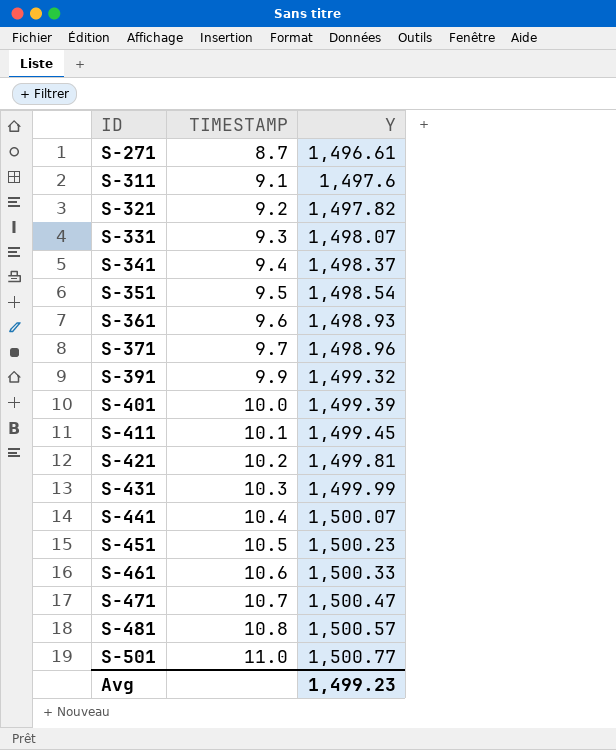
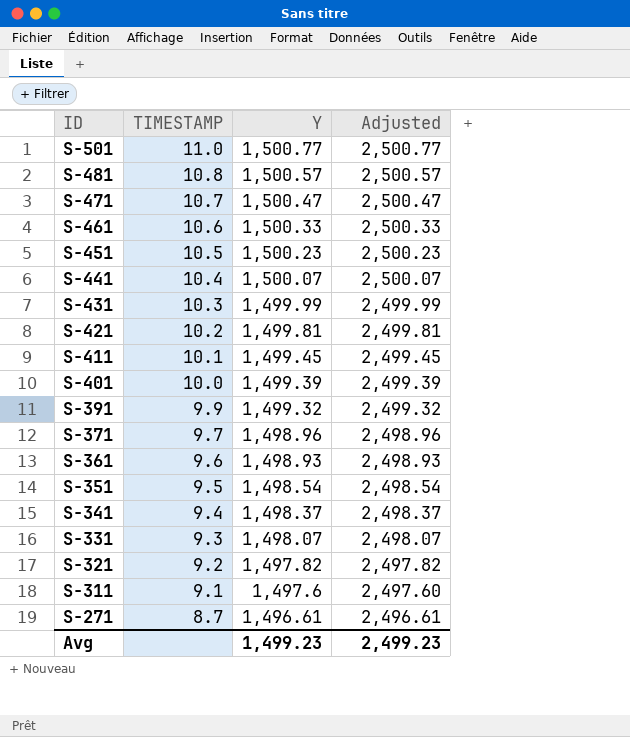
row order: ID ascending -> ID descending
column Adjusted | formula: none -> [Y] + 1000

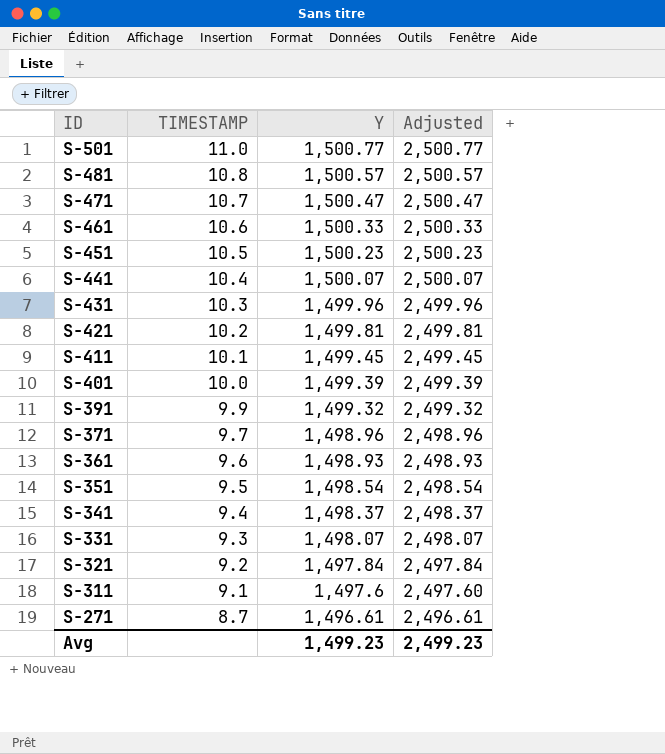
S-431 | Y: 1,499.99 -> 1,499.96
S-431 | Adjusted: 2,499.99 -> 2,499.96
S-321 | Y: 1,497.82 -> 1,497.84
S-321 | Adjusted: 2,497.82 -> 2,497.84

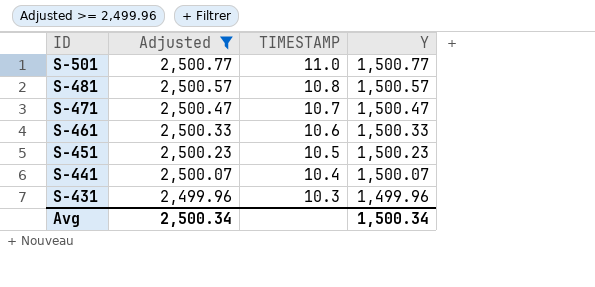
filter: none -> Adjusted >= 2,499.96
column Adjusted | position: 4 -> 2
Avg | Adjusted: 2,499.23 -> 2,500.34
Avg | Y: 1,499.23 -> 1,500.34

